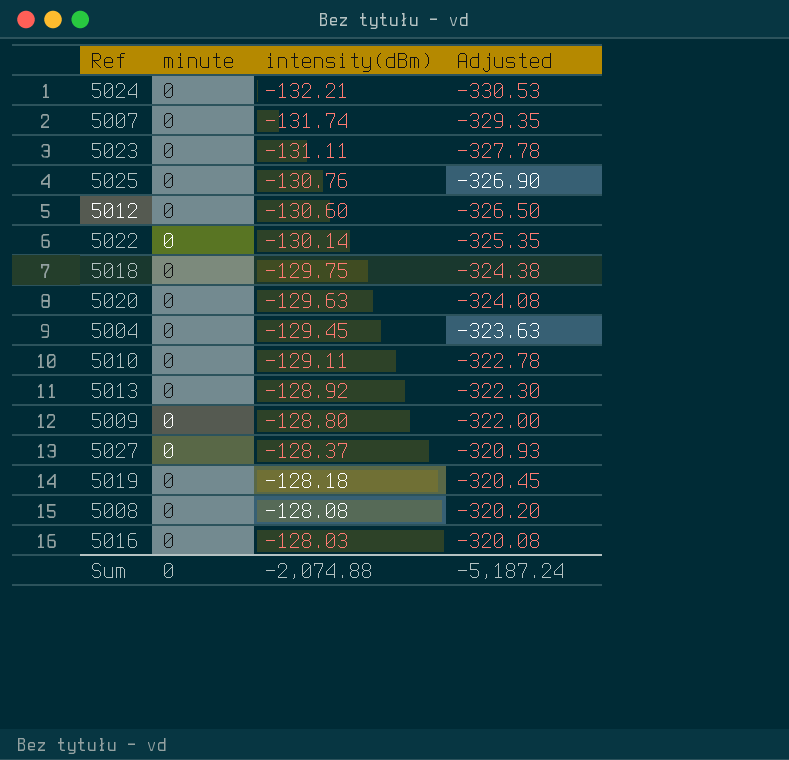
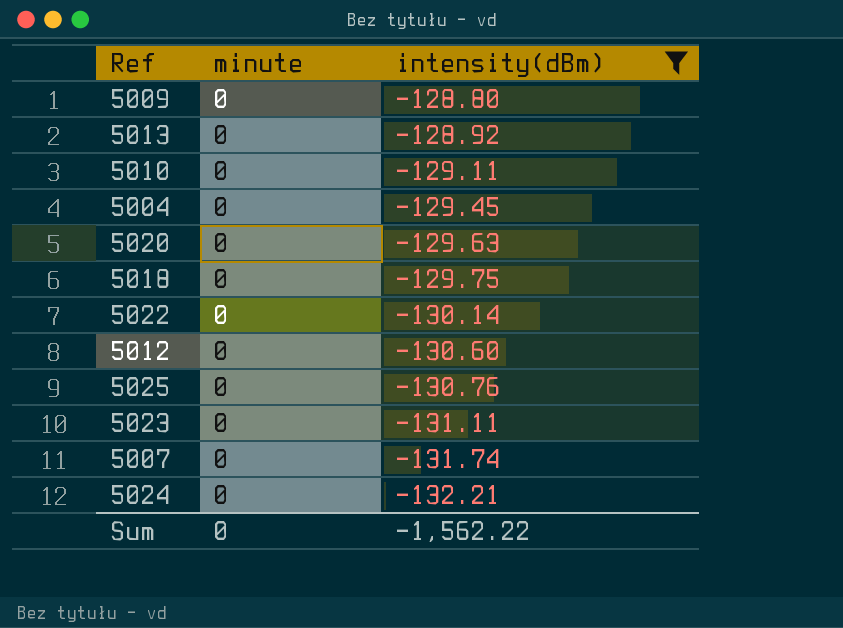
filter: none -> intensity(dBm) <= -128.80
row order: intensity(dBm) ascending -> intensity(dBm) descending
column Adjusted | formula: [intensity(dBm)] * 2.5 -> none
Sum | intensity(dBm): -2,074.88 -> -1,562.22

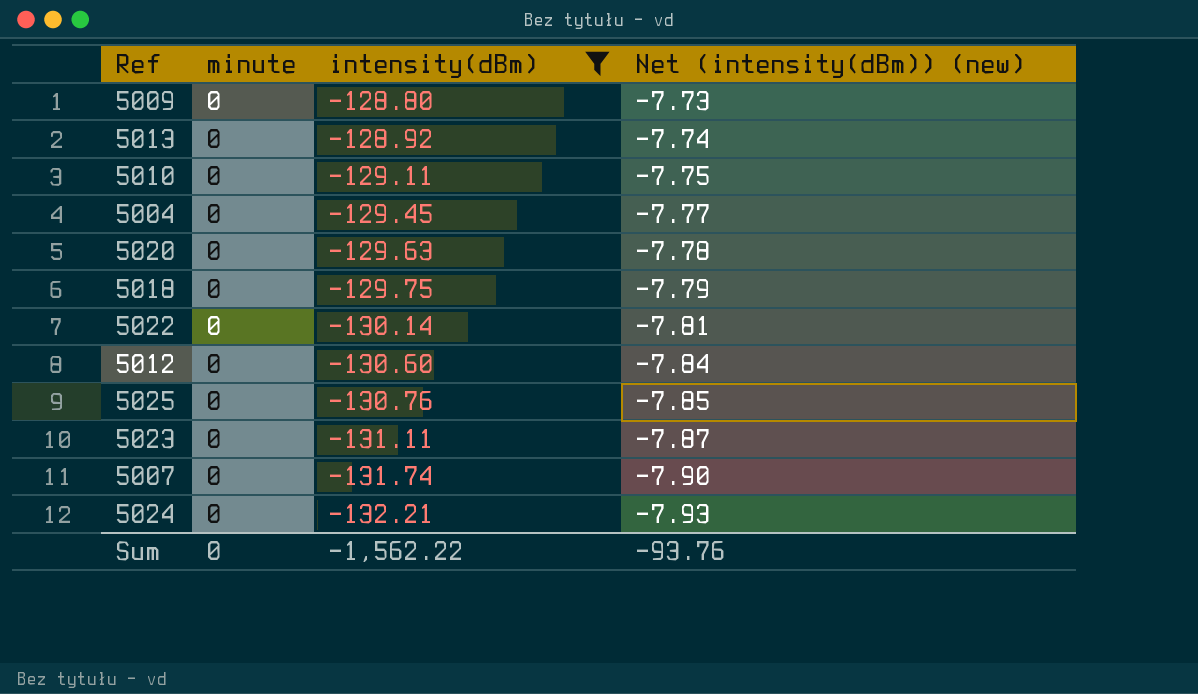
column Net (intensity(dBm)) (new) | formula: none -> [intensity(dBm)] * 0.06

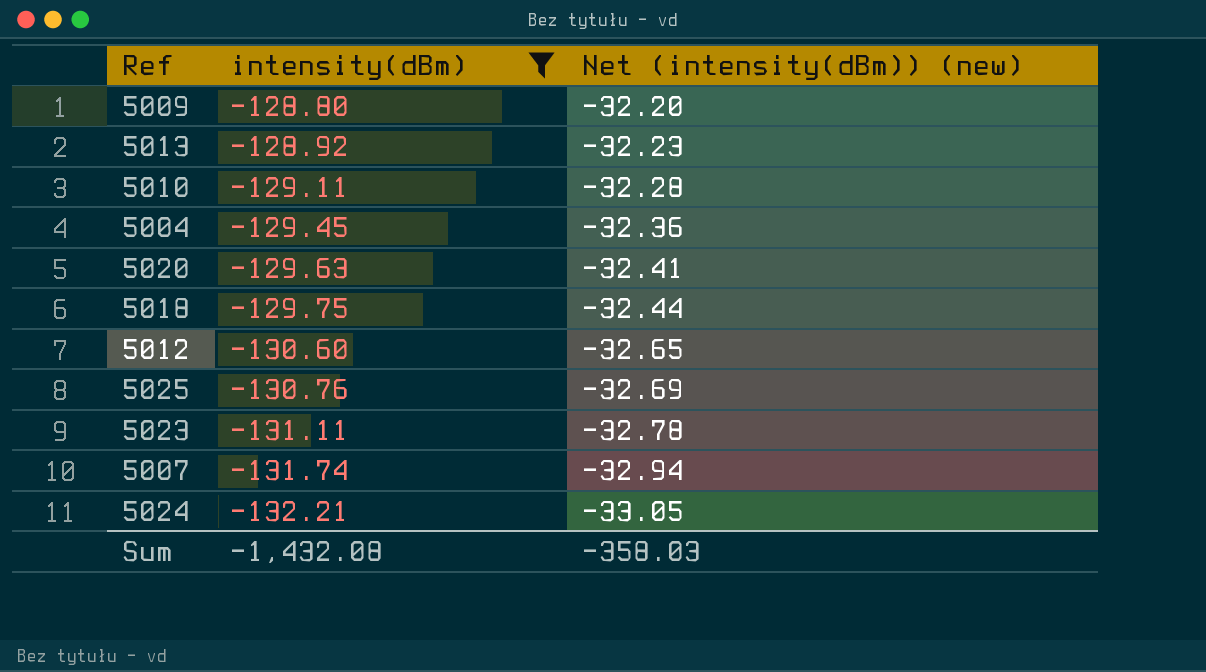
column minute | position: 2 -> none
column Net (intensity(dBm)) (new) | formula: [intensity(dBm)] * 0.06 -> [intensity(dBm)] * 0.25
row 5022: 0 | -130.14 | -7.81 -> none
Sum | intensity(dBm): -1,562.22 -> -1,432.08
Sum | Net (intensity(dBm)) (new): -93.76 -> -358.03

